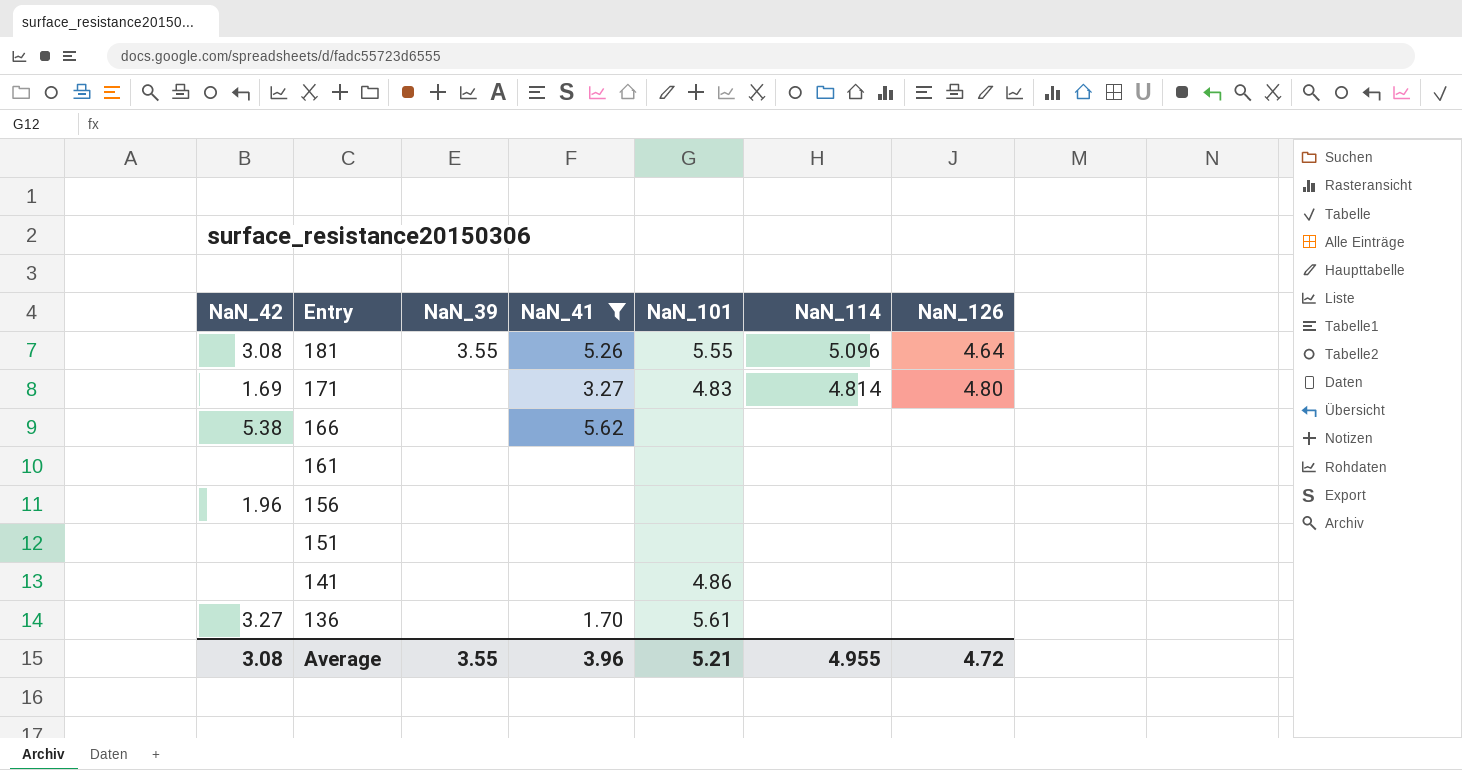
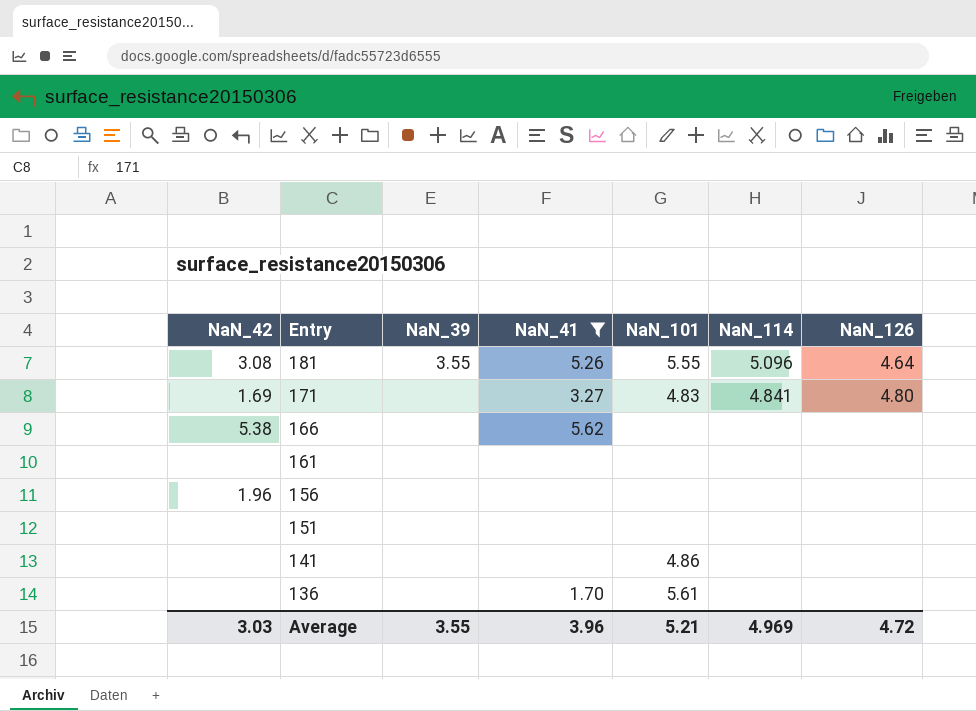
171 | NaN_114: 4.814 -> 4.841
136 | NaN_42: 3.27 -> none
Average | NaN_42: 3.08 -> 3.03
Average | NaN_114: 4.955 -> 4.969

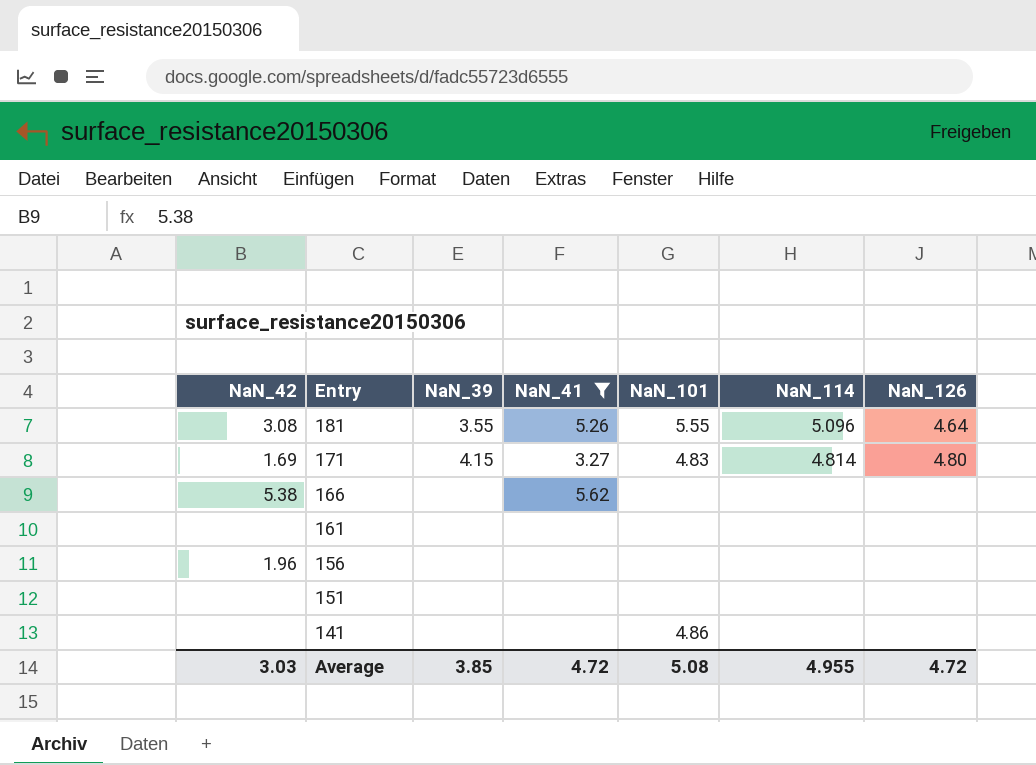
row 136: none | none | 1.70 | 5.61 | none | none -> none
171 | NaN_39: none -> 4.15
171 | NaN_114: 4.841 -> 4.814
Average | NaN_39: 3.55 -> 3.85
Average | NaN_41: 3.96 -> 4.72
Average | NaN_101: 5.21 -> 5.08
Average | NaN_114: 4.969 -> 4.955

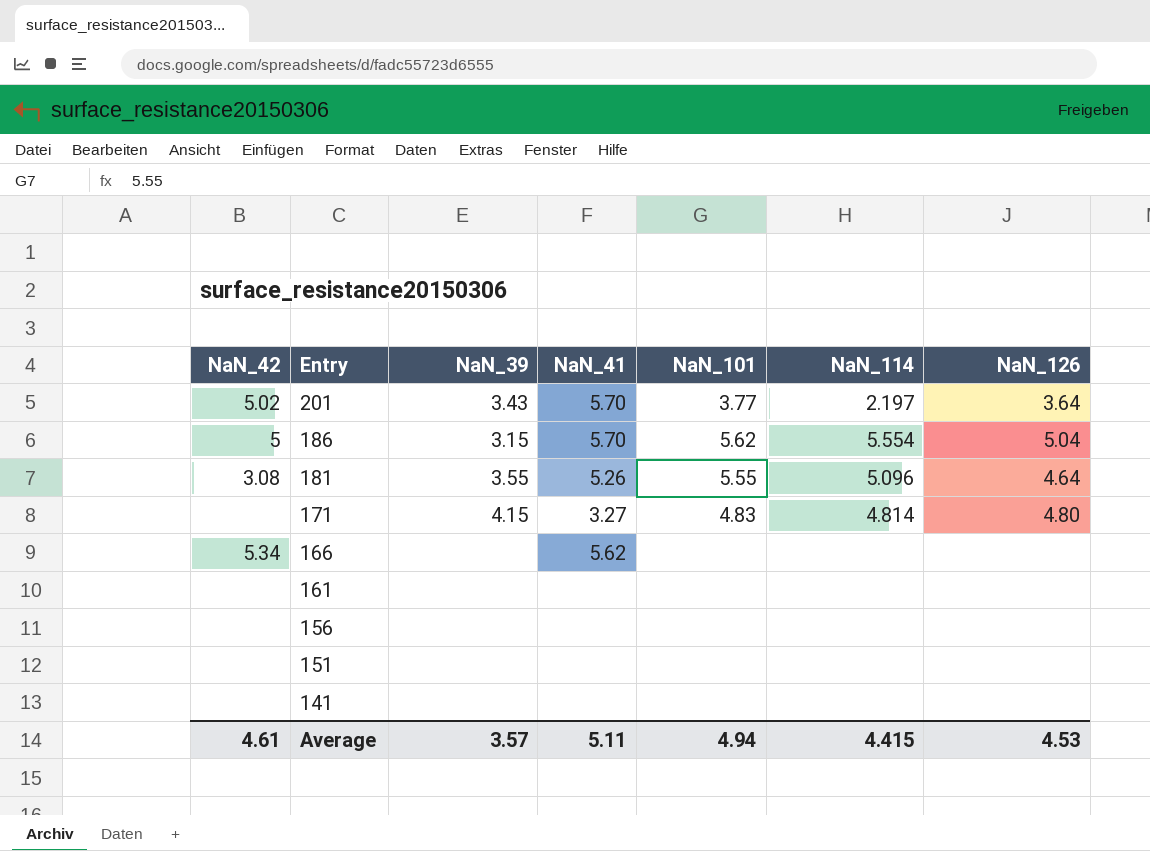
filter: NaN_41 != 5.70 -> none
171 | NaN_42: 1.69 -> none
166 | NaN_42: 5.38 -> 5.34
156 | NaN_42: 1.96 -> none
141 | NaN_101: 4.86 -> none
Average | NaN_42: 3.03 -> 4.61
Average | NaN_39: 3.85 -> 3.57
Average | NaN_41: 4.72 -> 5.11
Average | NaN_101: 5.08 -> 4.94
Average | NaN_114: 4.955 -> 4.415
Average | NaN_126: 4.72 -> 4.53

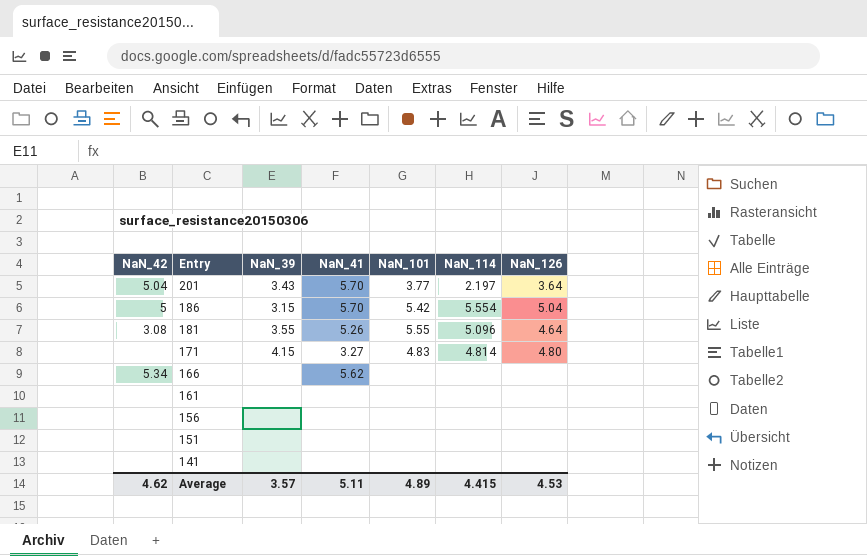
201 | NaN_42: 5.02 -> 5.04
186 | NaN_101: 5.62 -> 5.42
Average | NaN_42: 4.61 -> 4.62
Average | NaN_101: 4.94 -> 4.89

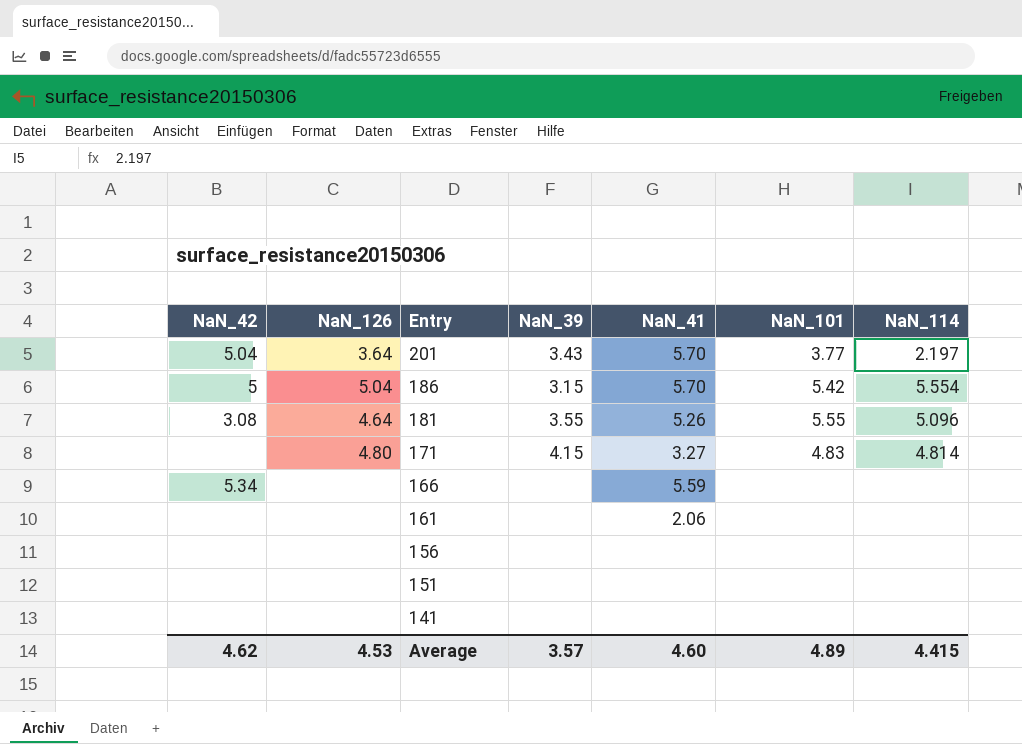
column NaN_126 | position: 7 -> 2
166 | NaN_41: 5.62 -> 5.59
161 | NaN_41: none -> 2.06
Average | NaN_41: 5.11 -> 4.60

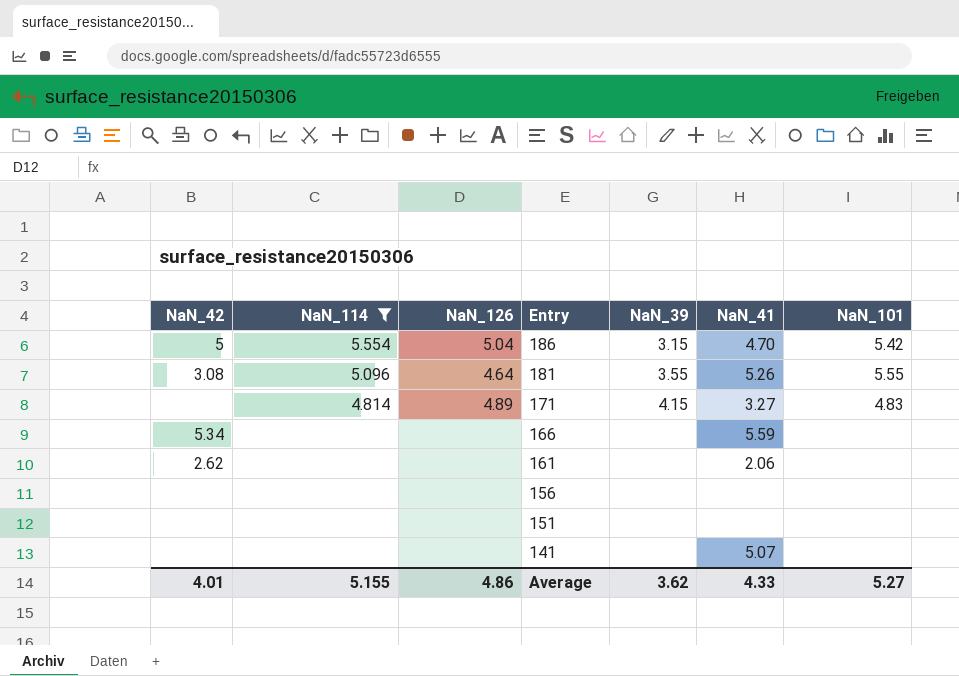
filter: none -> NaN_114 != 2.197
column NaN_114 | position: 7 -> 2
186 | NaN_41: 5.70 -> 4.70
171 | NaN_126: 4.80 -> 4.89
161 | NaN_42: none -> 2.62
141 | NaN_41: none -> 5.07
Average | NaN_42: 4.62 -> 4.01
Average | NaN_114: 4.415 -> 5.155
Average | NaN_126: 4.53 -> 4.86
Average | NaN_39: 3.57 -> 3.62
Average | NaN_41: 4.60 -> 4.33
Average | NaN_101: 4.89 -> 5.27

